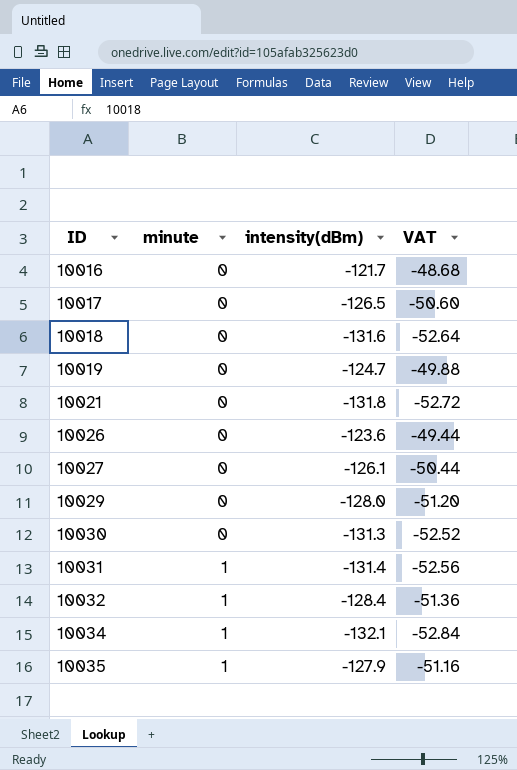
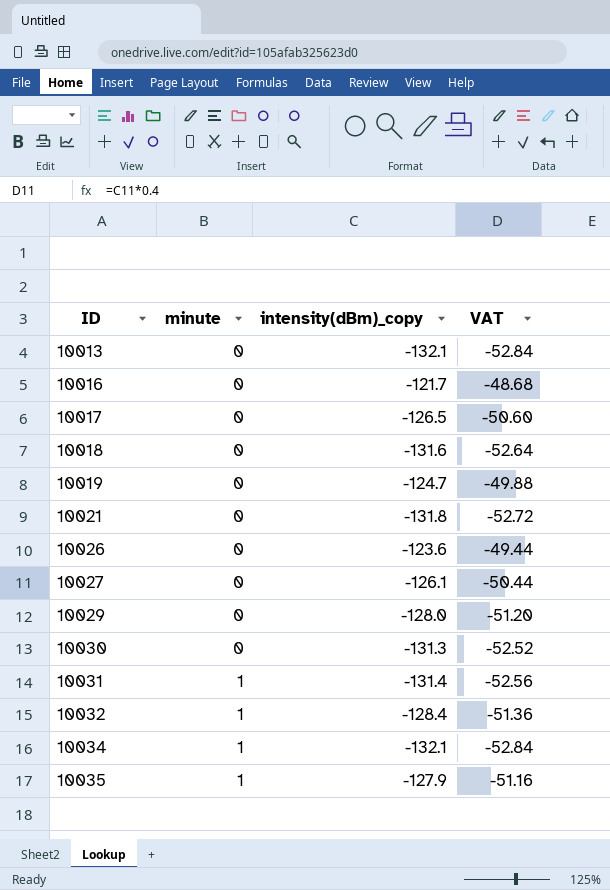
column name: intensity(dBm) -> intensity(dBm)_copy
row 10013: none -> 0 | -132.1 | -52.84

